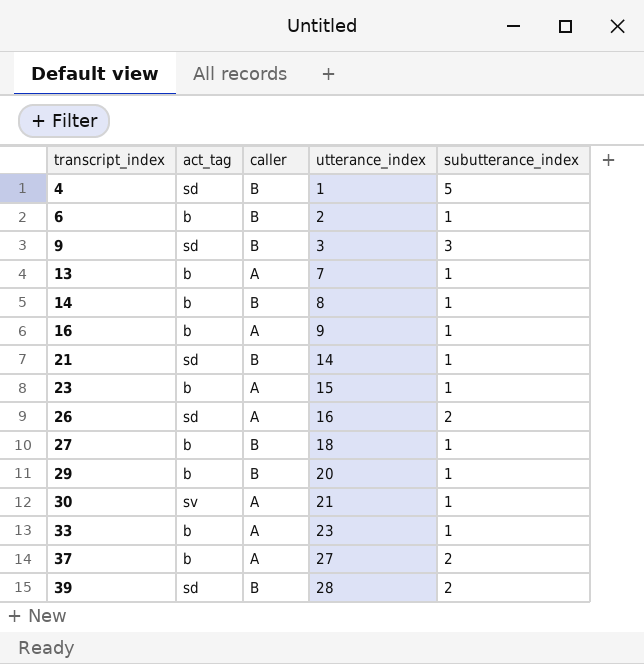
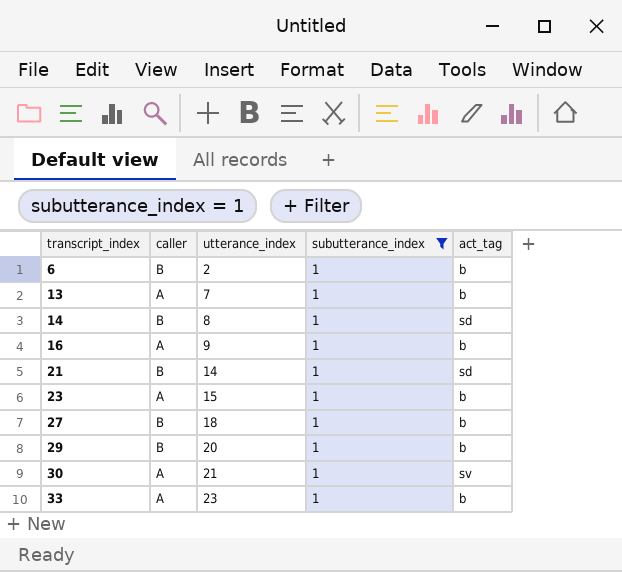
filter: none -> subutterance_index = 1
column act_tag | position: 2 -> 5
14 | act_tag: b -> sd

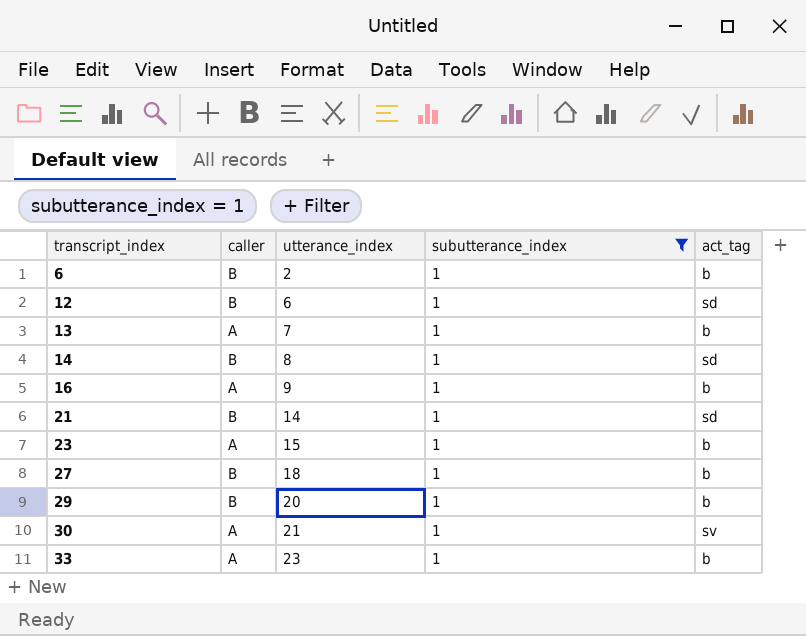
row 12: none -> B | 6 | 1 | sd

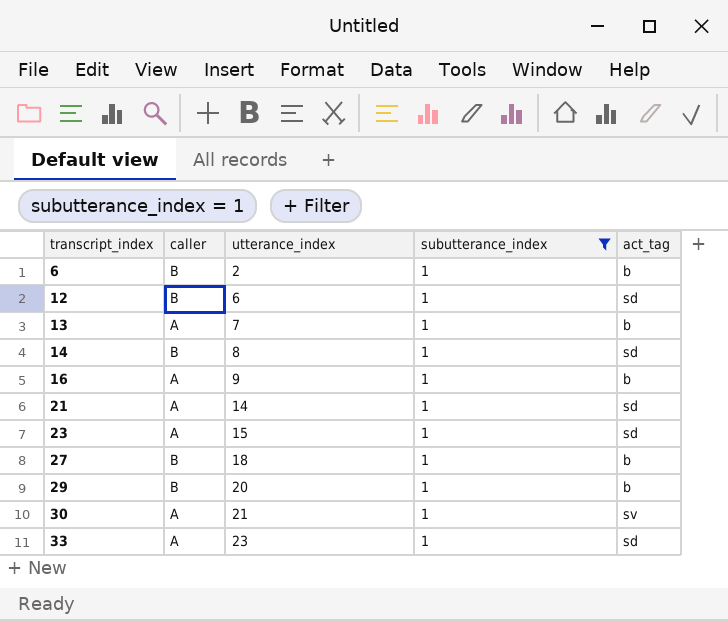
21 | caller: B -> A
23 | act_tag: b -> sd
33 | act_tag: b -> sd

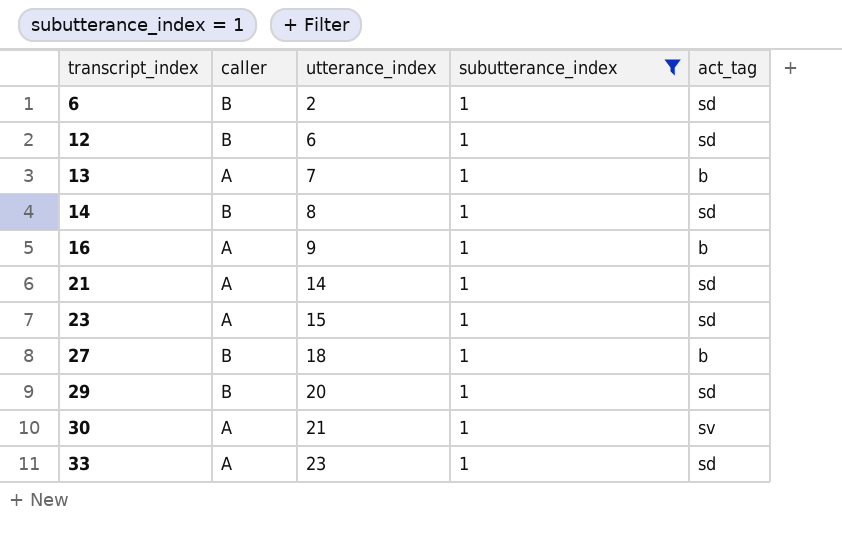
6 | act_tag: b -> sd
29 | act_tag: b -> sd

